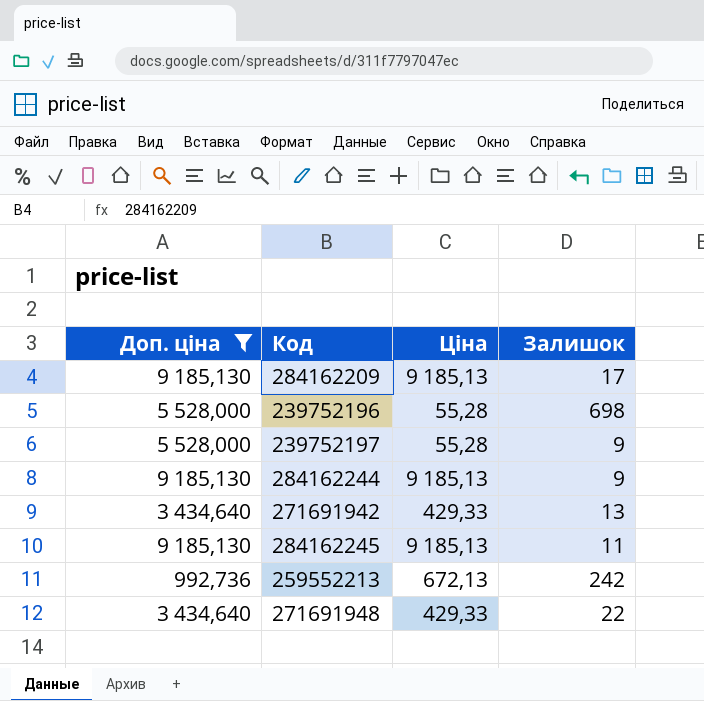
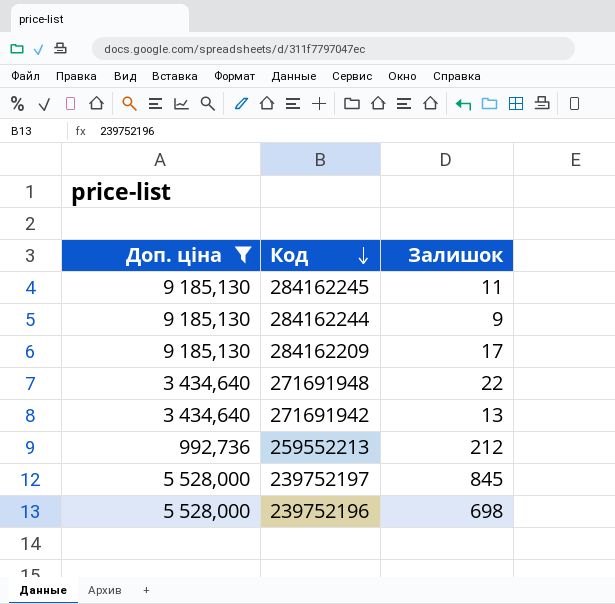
row order: none -> Код descending
column Ціна | position: 3 -> none
259552213 | Залишок: 242 -> 212
239752197 | Залишок: 9 -> 845

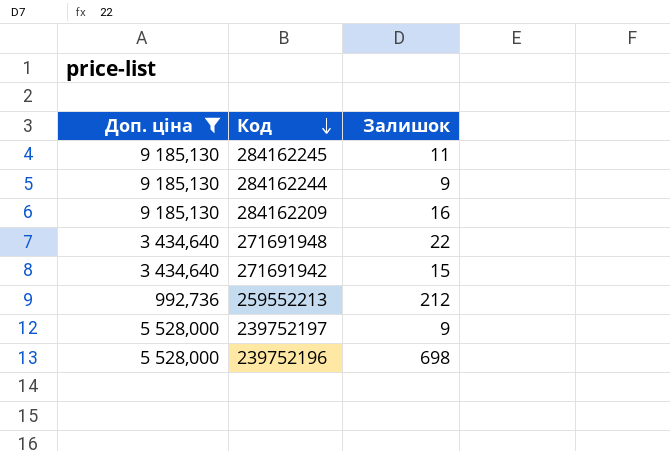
284162209 | Залишок: 17 -> 16
271691942 | Залишок: 13 -> 15
239752197 | Залишок: 845 -> 9

